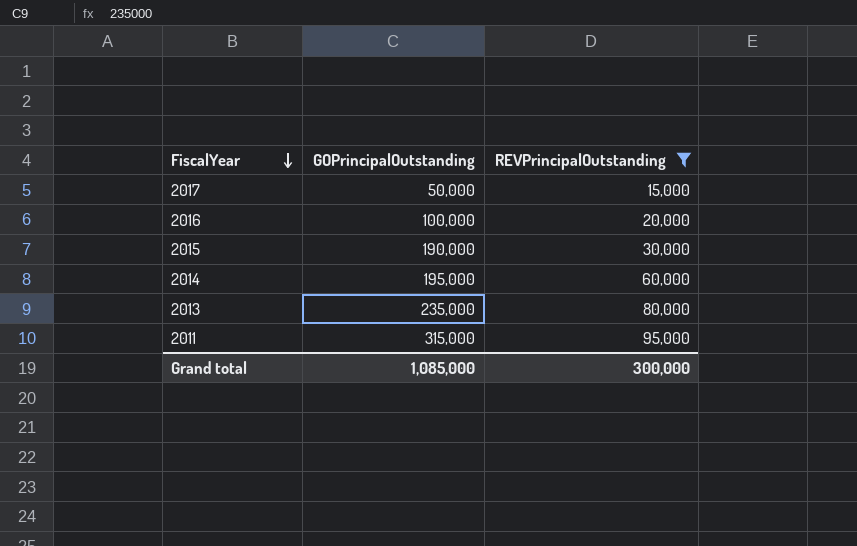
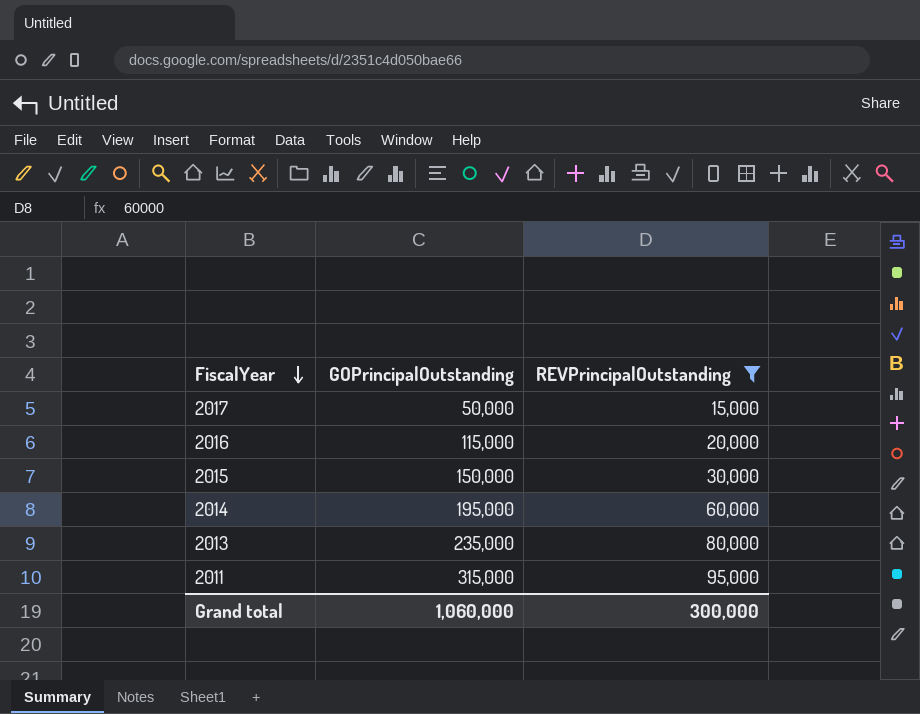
2016 | GOPrincipalOutstanding: 100,000 -> 115,000
2015 | GOPrincipalOutstanding: 190,000 -> 150,000
Grand total | GOPrincipalOutstanding: 1,085,000 -> 1,060,000

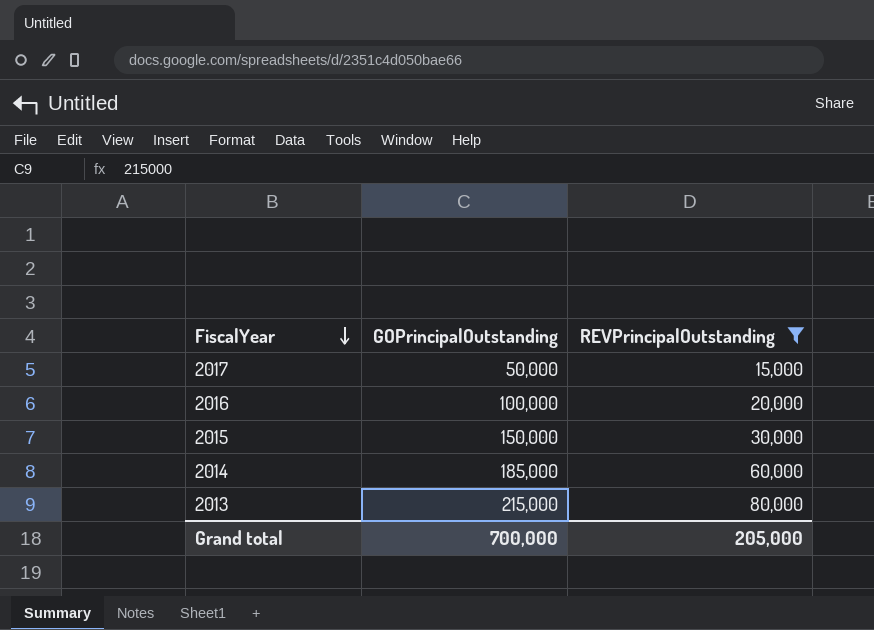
row 2011: 315,000 | 95,000 -> none
2016 | GOPrincipalOutstanding: 115,000 -> 100,000
2014 | GOPrincipalOutstanding: 195,000 -> 185,000
2013 | GOPrincipalOutstanding: 235,000 -> 215,000
Grand total | GOPrincipalOutstanding: 1,060,000 -> 700,000
Grand total | REVPrincipalOutstanding: 300,000 -> 205,000

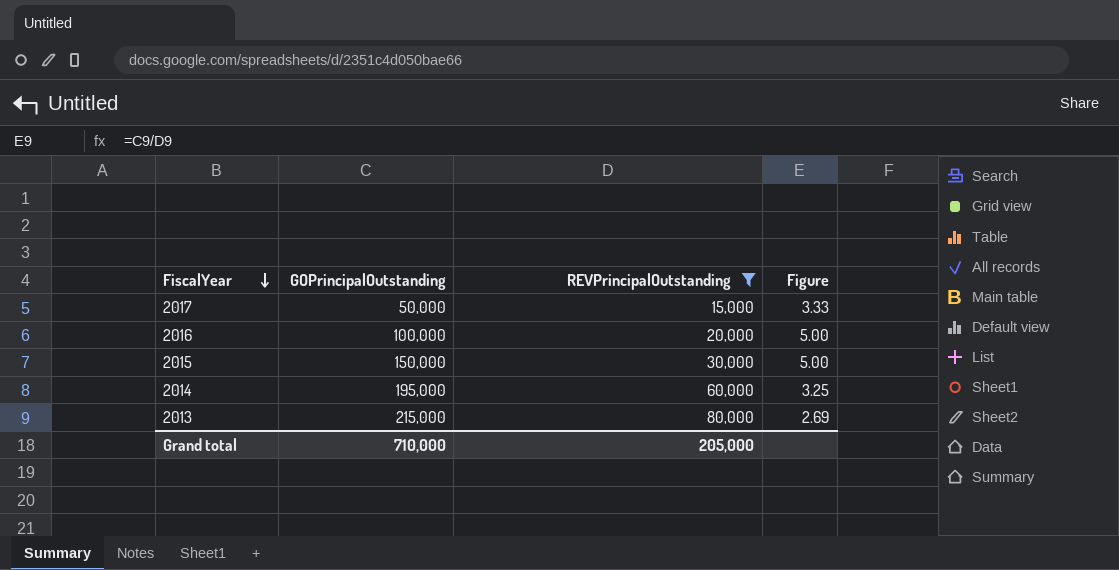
column Figure | formula: none -> [GOPrincipalOutstanding] / [REVPrincipalOutstanding]
2014 | GOPrincipalOutstanding: 185,000 -> 195,000
Grand total | GOPrincipalOutstanding: 700,000 -> 710,000

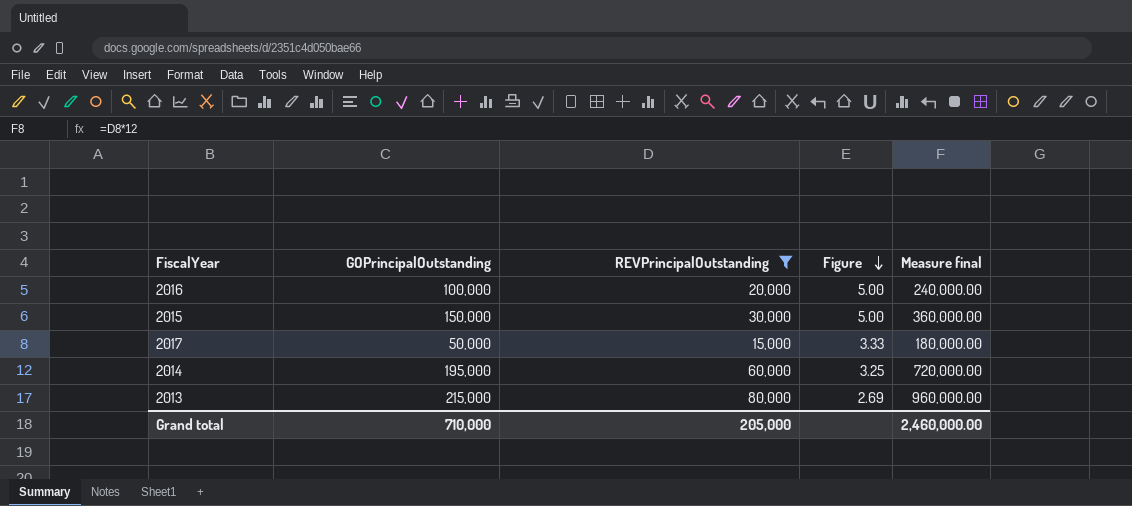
row order: FiscalYear descending -> Figure descending
column Measure final | formula: none -> [REVPrincipalOutstanding] * 12

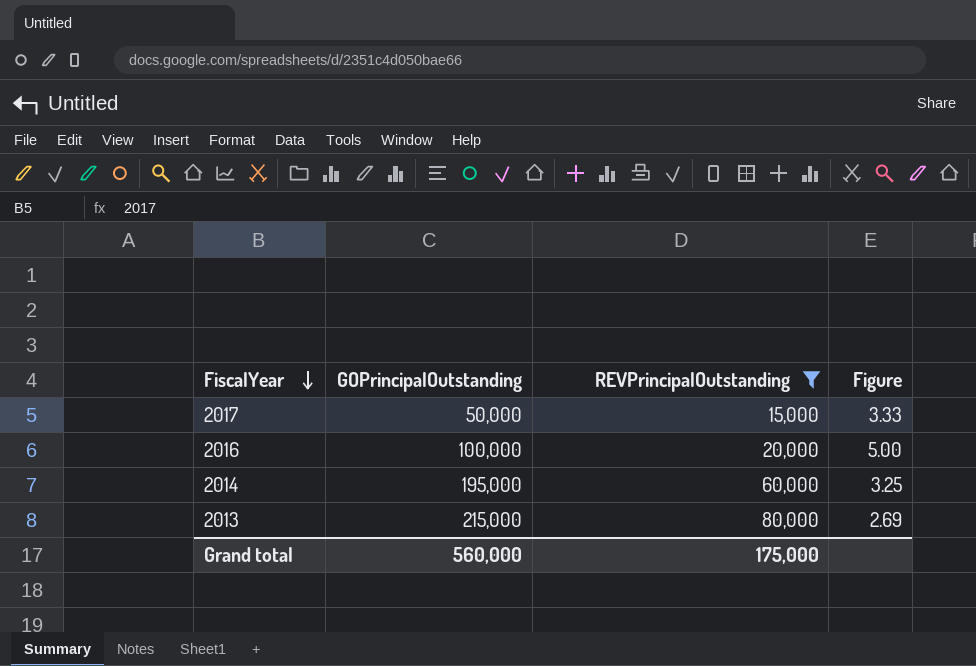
row order: Figure descending -> FiscalYear descending
column Measure final | formula: [REVPrincipalOutstanding] * 12 -> none
row 2015: 150,000 | 30,000 | 5.00 | 360,000.00 -> none
Grand total | GOPrincipalOutstanding: 710,000 -> 560,000
Grand total | REVPrincipalOutstanding: 205,000 -> 175,000

